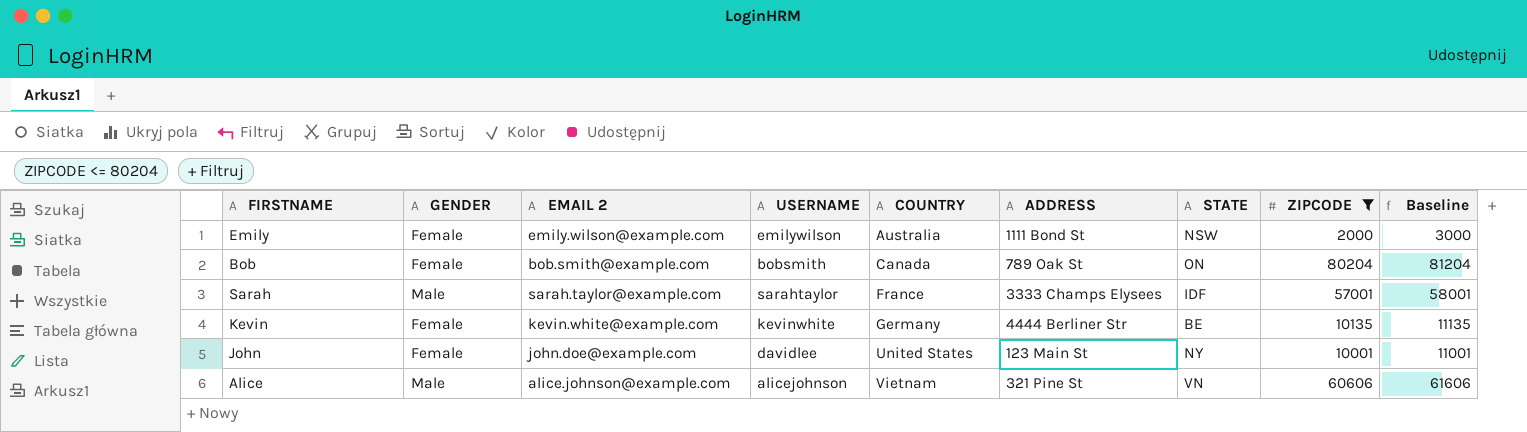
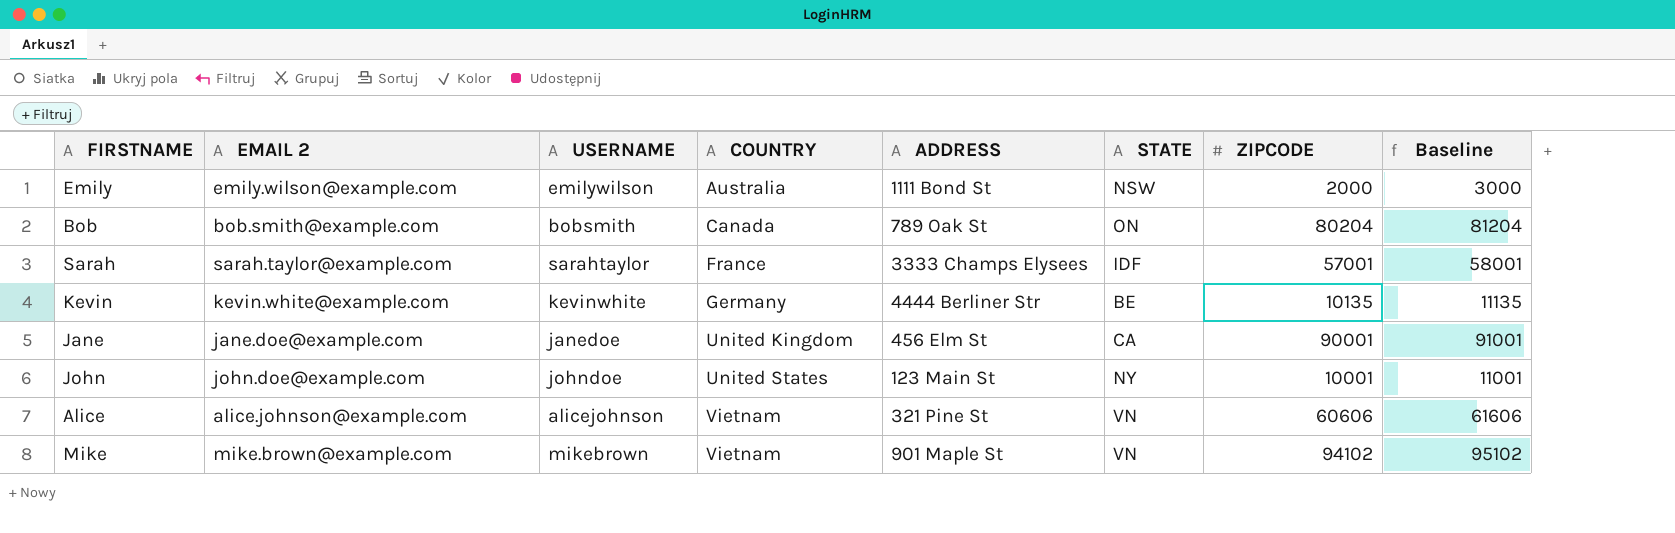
filter: ZIPCODE <= 80204 -> none
column GENDER | position: 2 -> none
John | USERNAME: davidlee -> johndoe

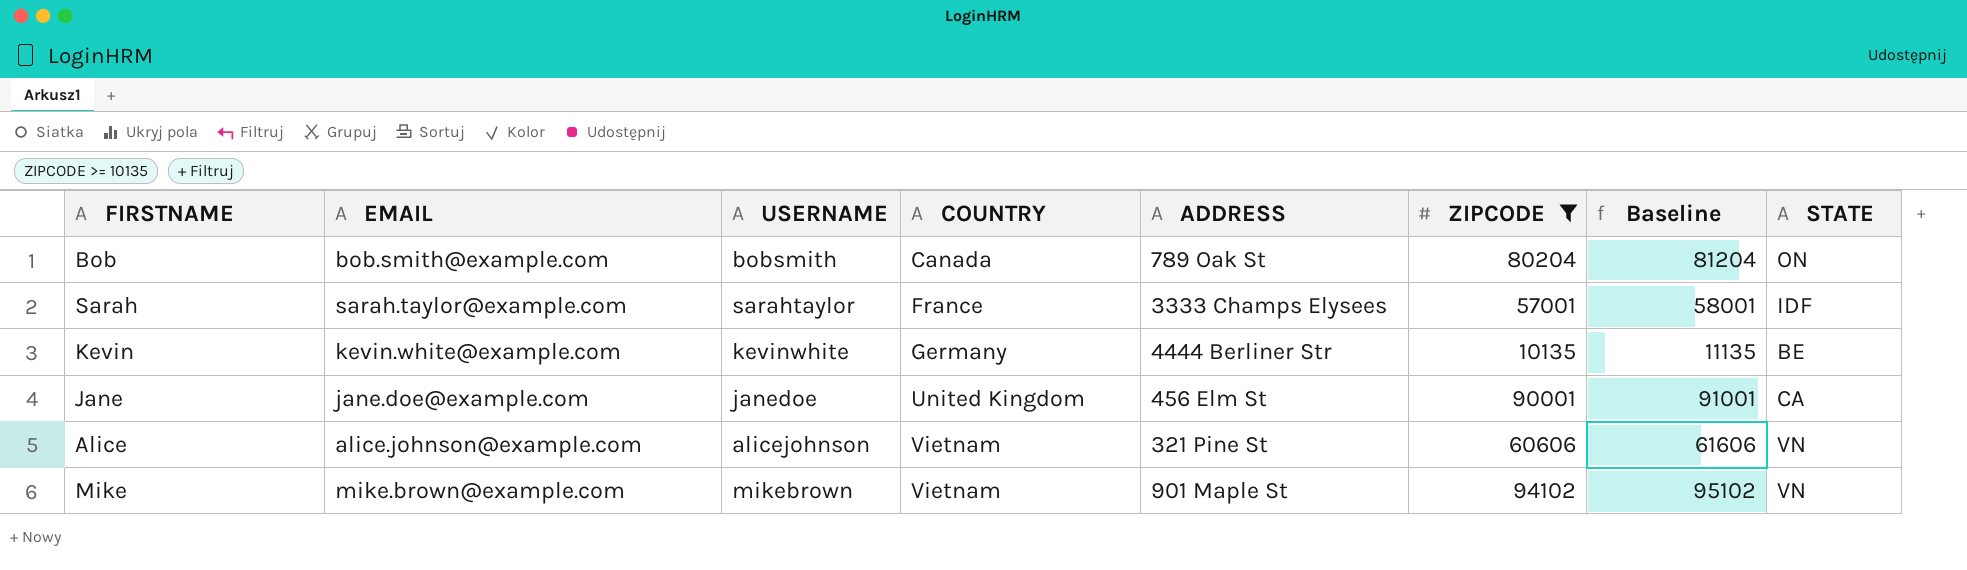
filter: none -> ZIPCODE >= 10135
column name: EMAIL 2 -> EMAIL
column STATE | position: 6 -> 8

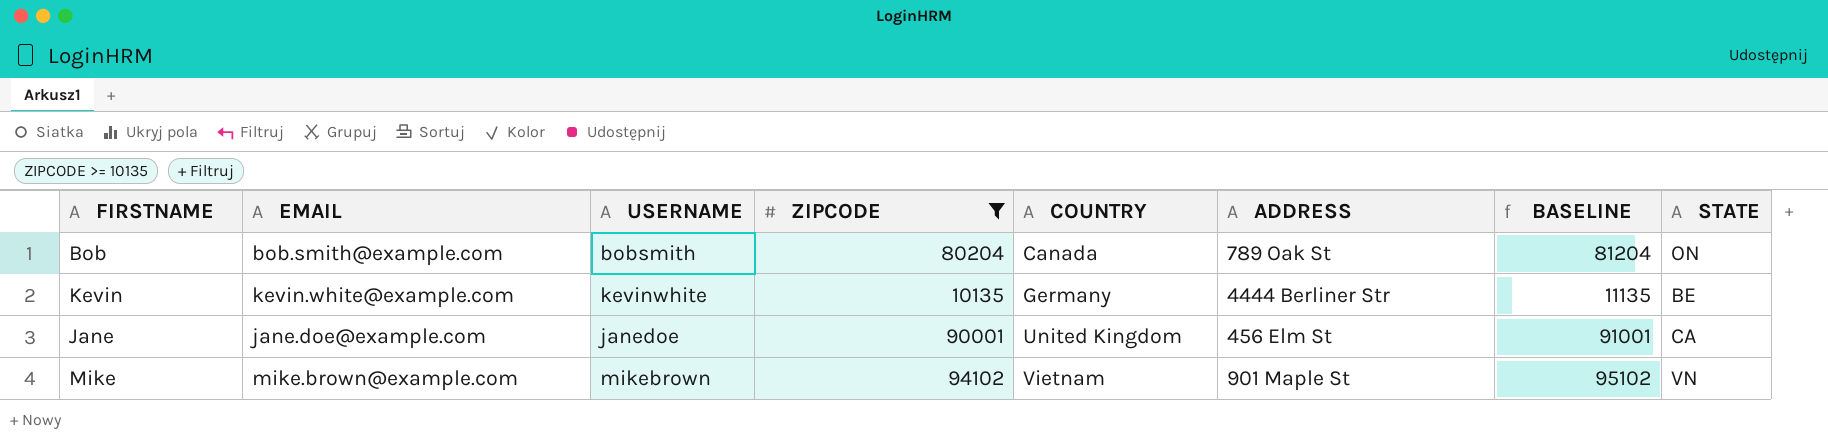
column ZIPCODE | position: 6 -> 4
column name: Baseline -> BASELINE
row Sarah: sarah.taylor@example.com | sarahtaylor | France | 3333 Champs Elysees | 57001 | 58001 | IDF -> none
row Alice: alice.johnson@example.com | alicejohnson | Vietnam | 321 Pine St | 60606 | 61606 | VN -> none

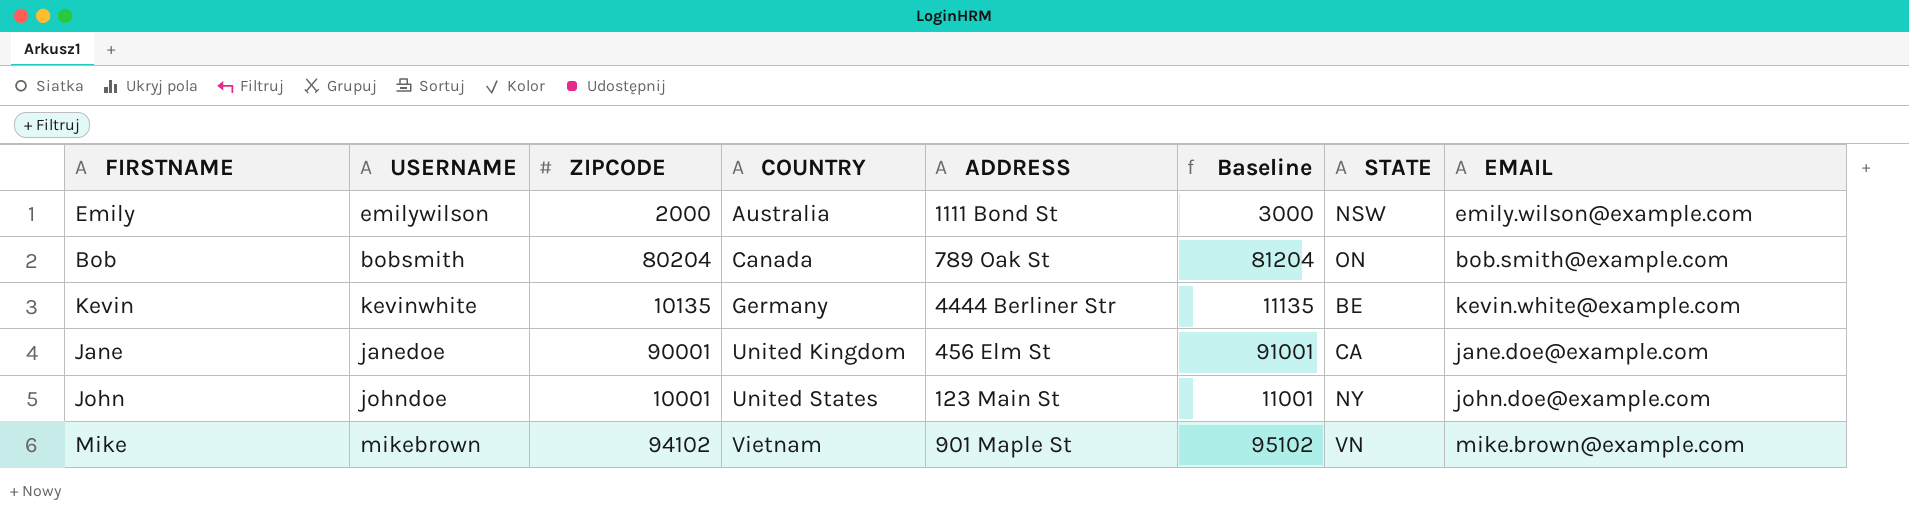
filter: ZIPCODE >= 10135 -> none
column name: BASELINE -> Baseline
column EMAIL | position: 2 -> 8

